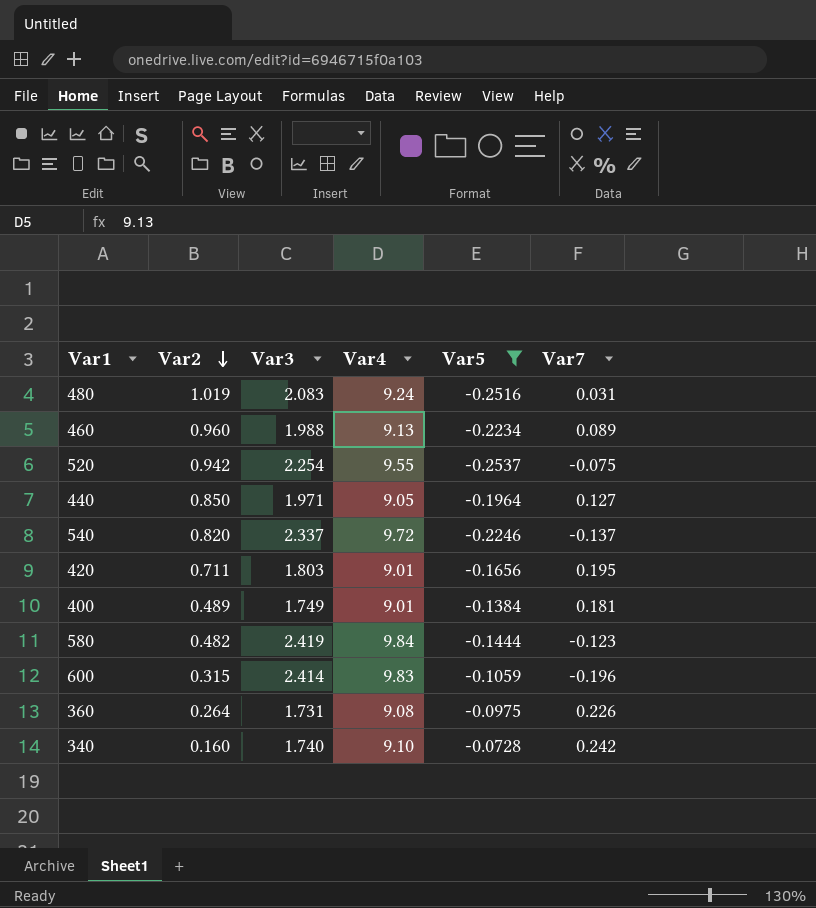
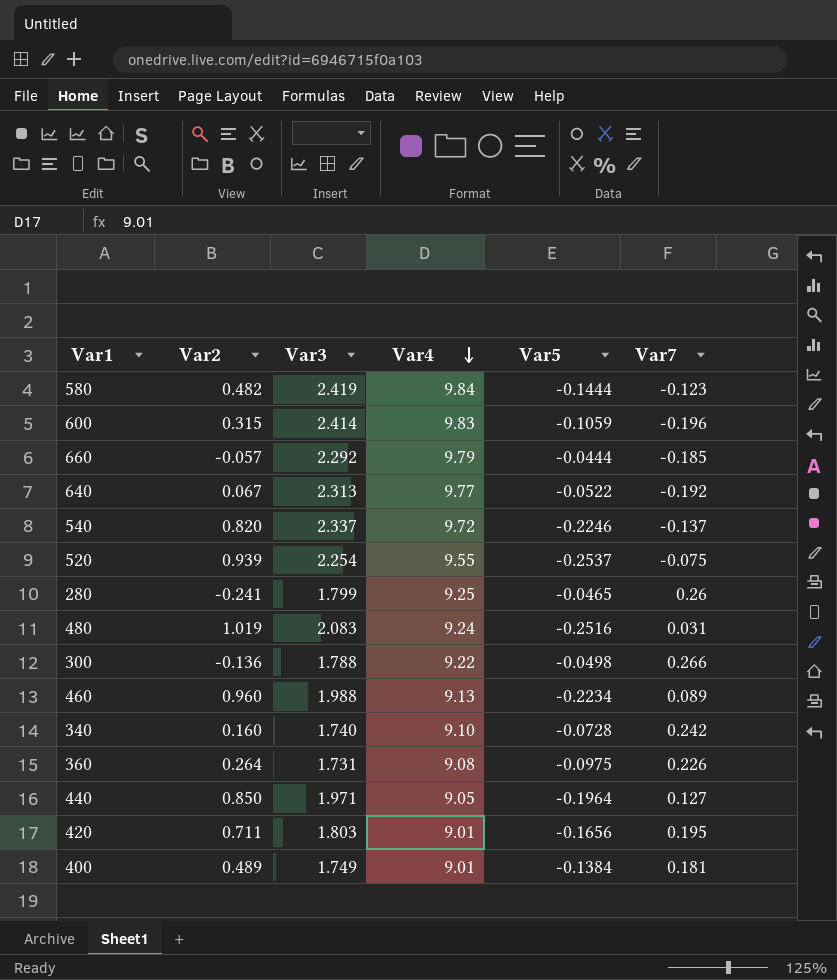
filter: Var5 <= -0.0728 -> none
row order: Var2 descending -> Var4 descending
520 | Var2: 0.942 -> 0.939

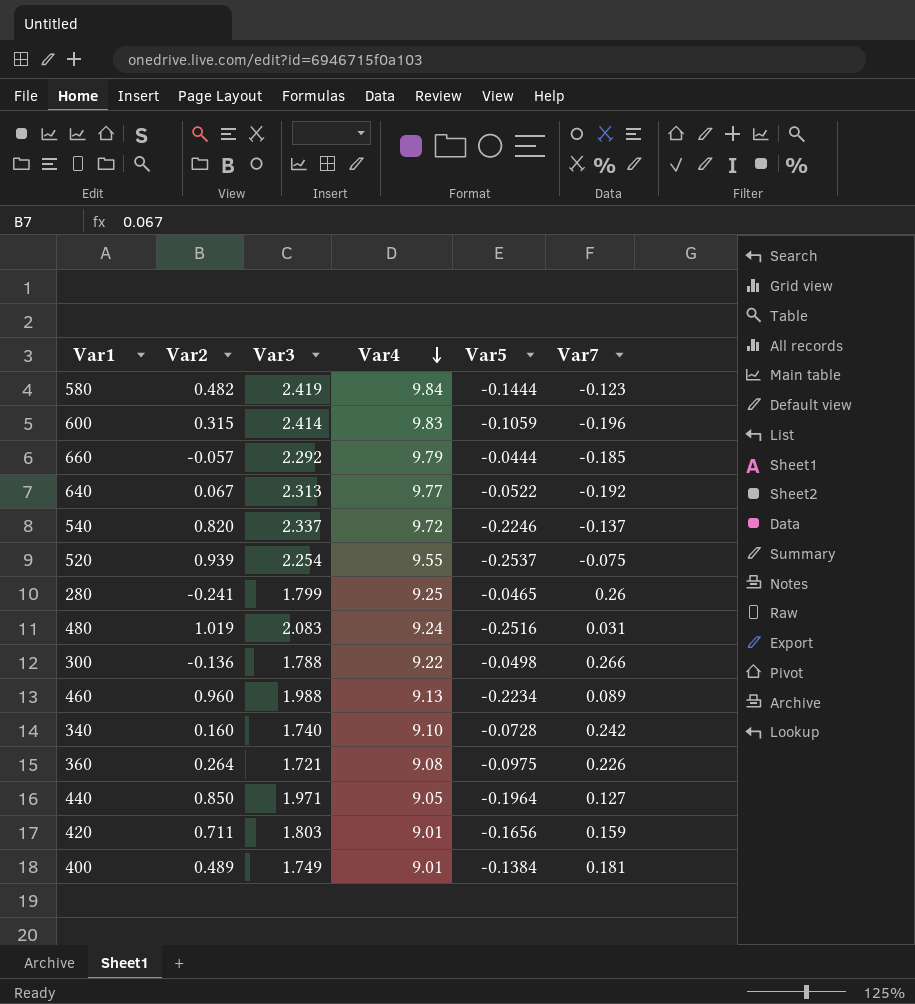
360 | Var3: 1.731 -> 1.721
420 | Var7: 0.195 -> 0.159

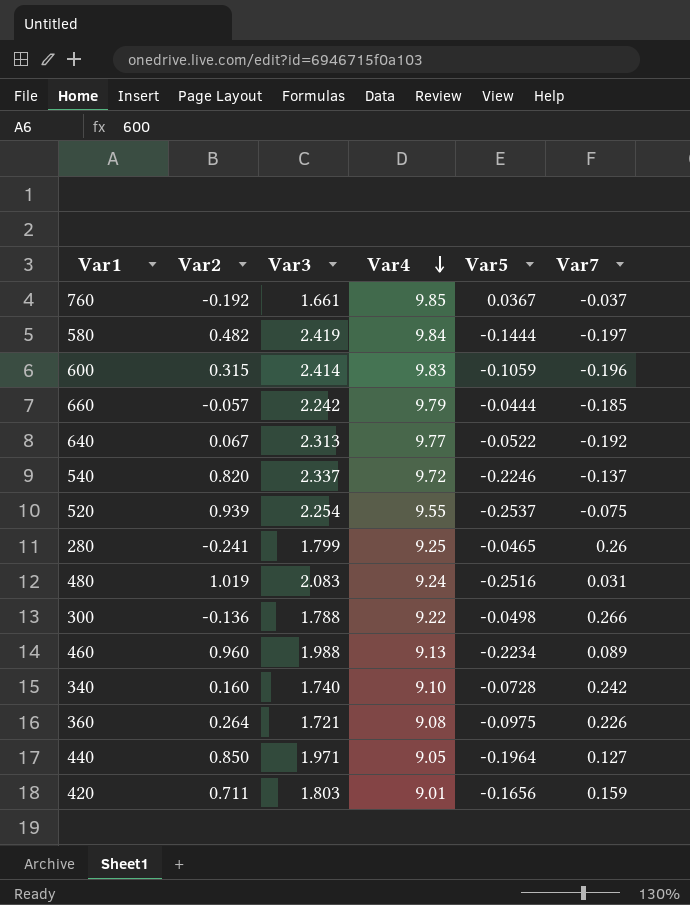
row 400: 0.489 | 1.749 | 9.01 | -0.1384 | 0.181 -> none
row 760: none -> -0.192 | 1.661 | 9.85 | 0.0367 | -0.037
580 | Var7: -0.123 -> -0.197
660 | Var3: 2.292 -> 2.242

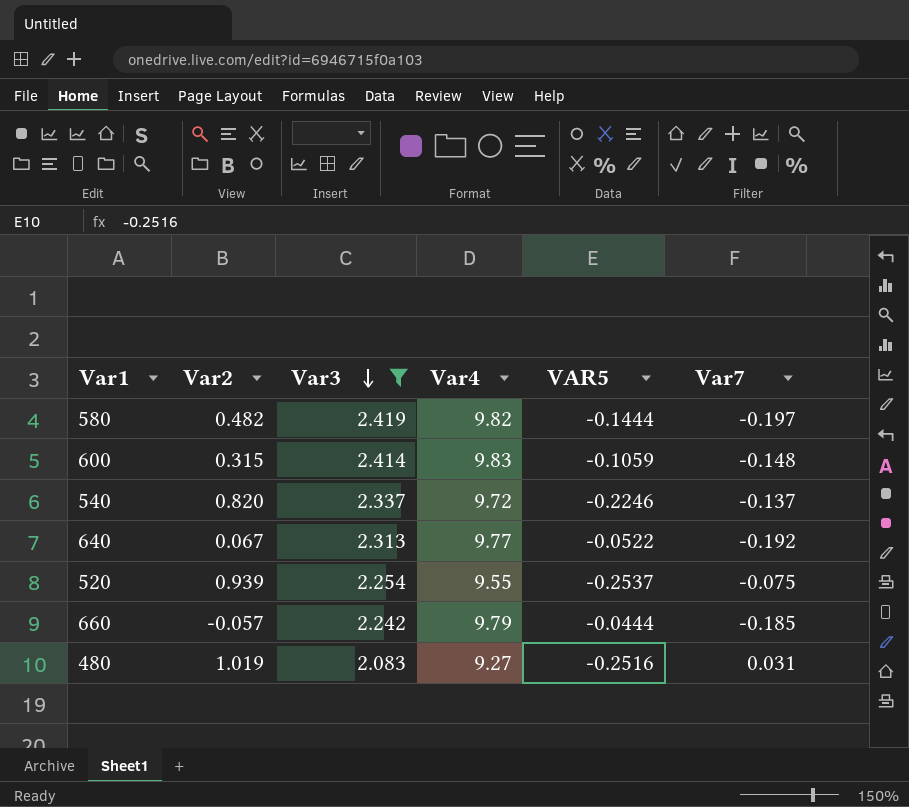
filter: none -> Var3 >= 2.083
row order: Var4 descending -> Var3 descending
column name: Var5 -> VAR5
580 | Var4: 9.84 -> 9.82
600 | Var7: -0.196 -> -0.148
480 | Var4: 9.24 -> 9.27

